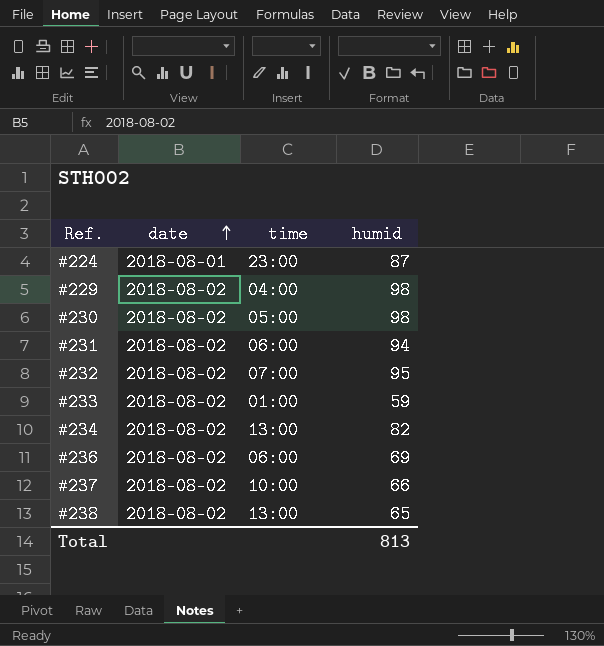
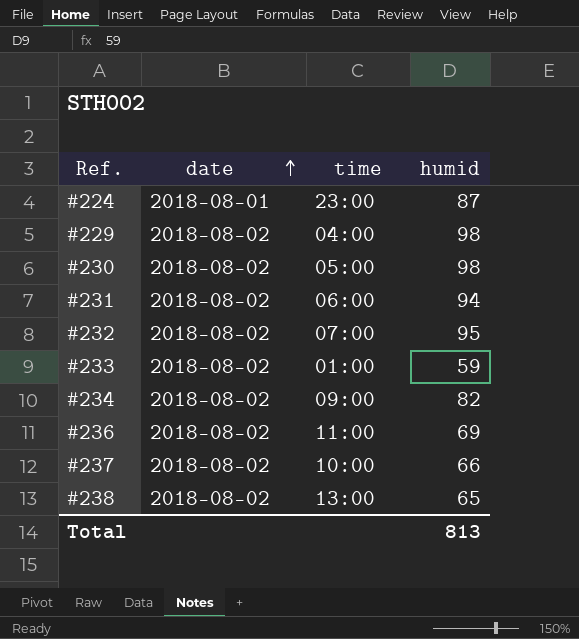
#234 | time: 13:00 -> 09:00
#236 | time: 06:00 -> 11:00

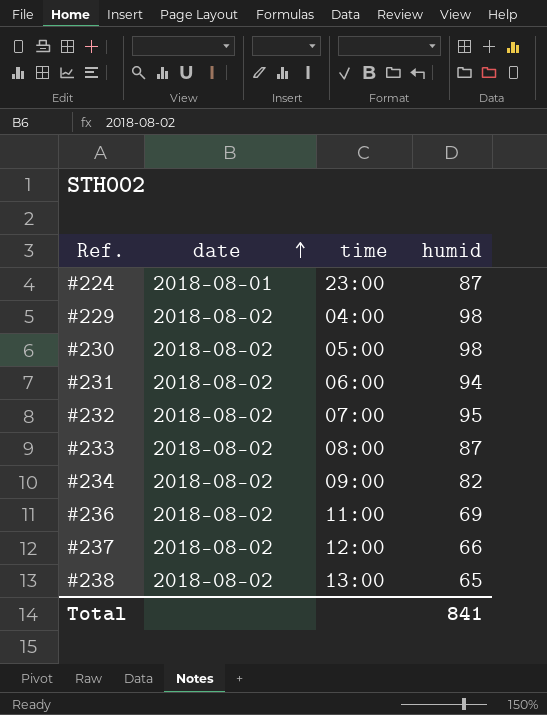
#233 | time: 01:00 -> 08:00
#233 | humid: 59 -> 87
#237 | time: 10:00 -> 12:00
Total | humid: 813 -> 841

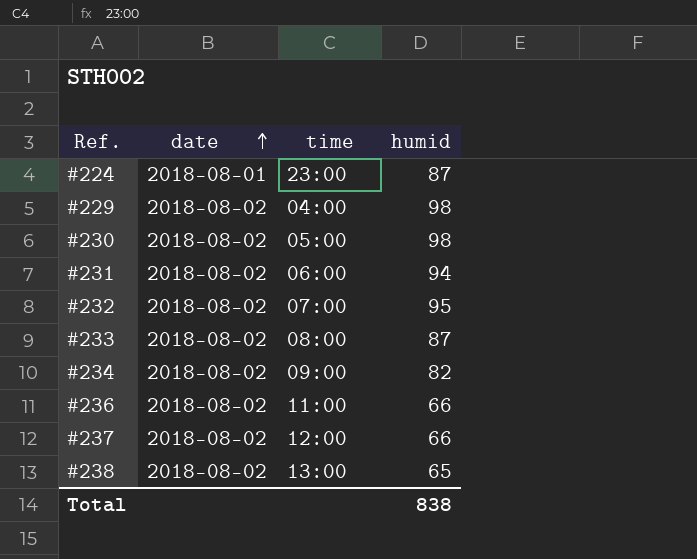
#236 | humid: 69 -> 66
Total | humid: 841 -> 838

